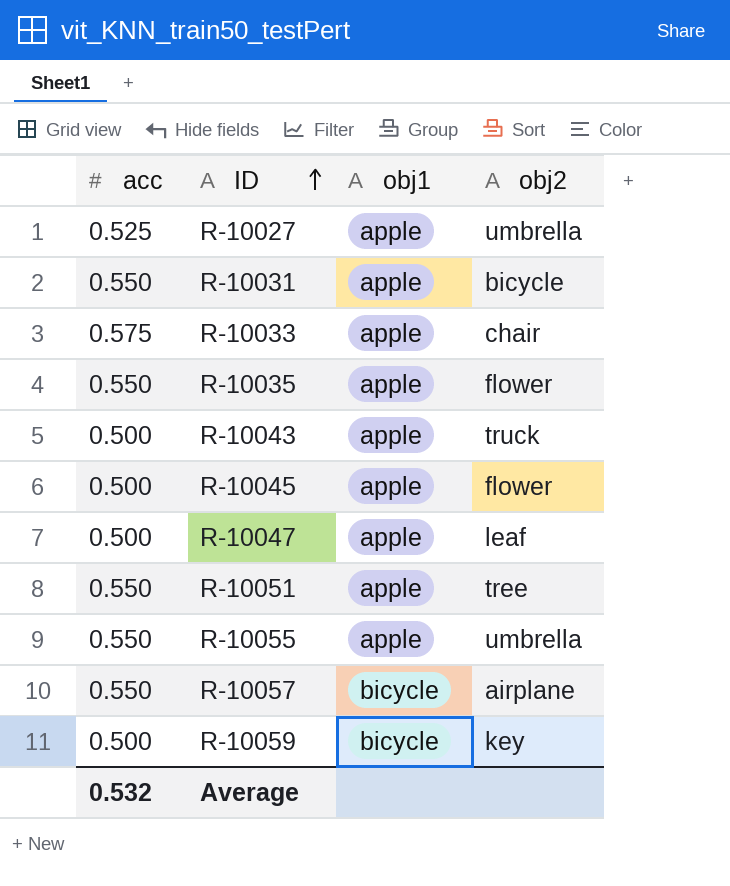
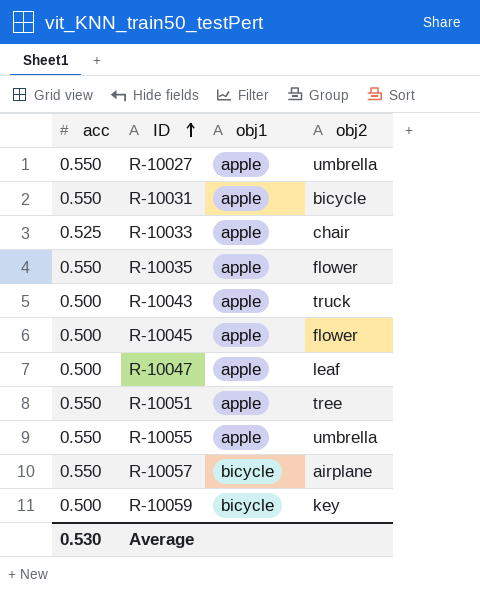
R-10027 | acc: 0.525 -> 0.550
R-10033 | acc: 0.575 -> 0.525
Average | acc: 0.532 -> 0.530

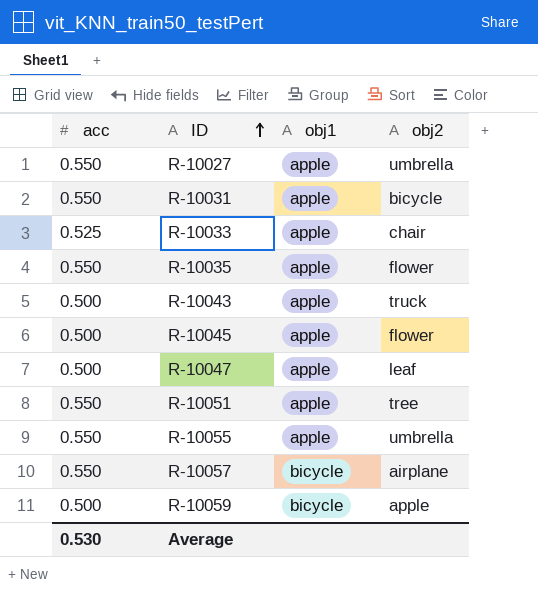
R-10059 | obj2: key -> apple

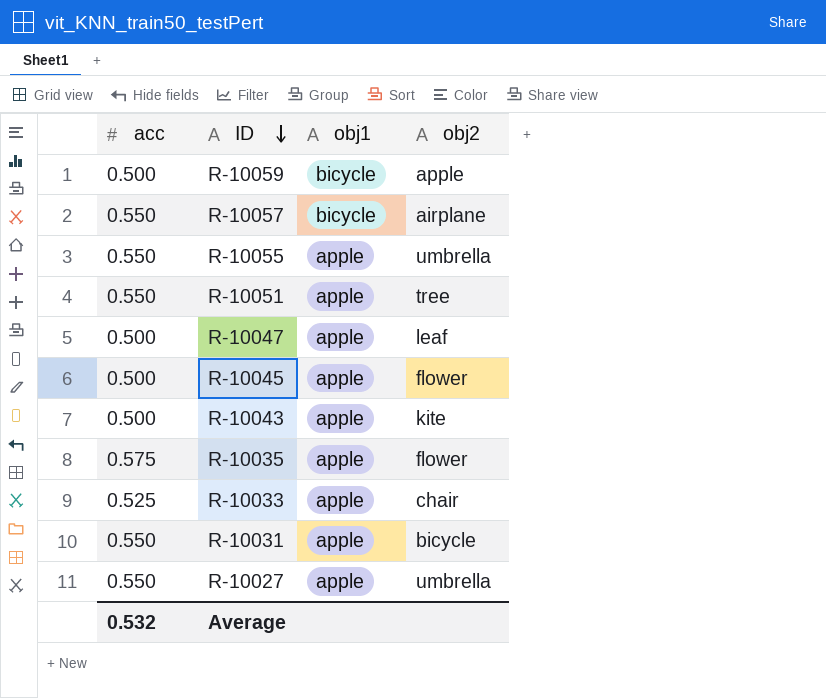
row order: ID ascending -> ID descending
R-10043 | obj2: truck -> kite
R-10035 | acc: 0.550 -> 0.575
Average | acc: 0.530 -> 0.532

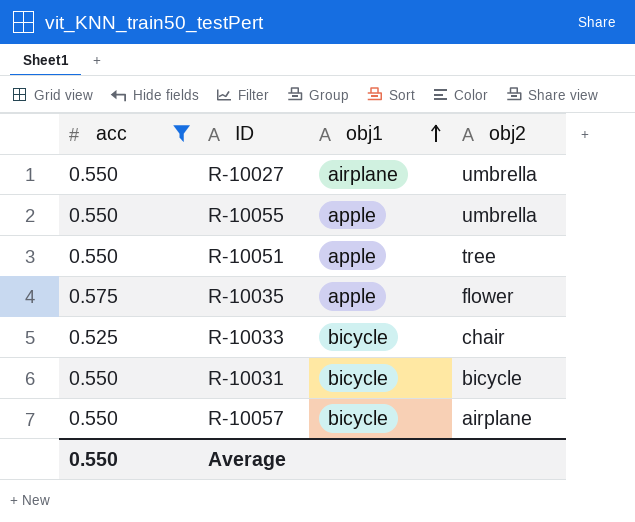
filter: none -> acc != 0.500
row order: ID descending -> obj1 ascending
R-10027 | obj1: apple -> airplane
R-10033 | obj1: apple -> bicycle
R-10031 | obj1: apple -> bicycle
Average | acc: 0.532 -> 0.550

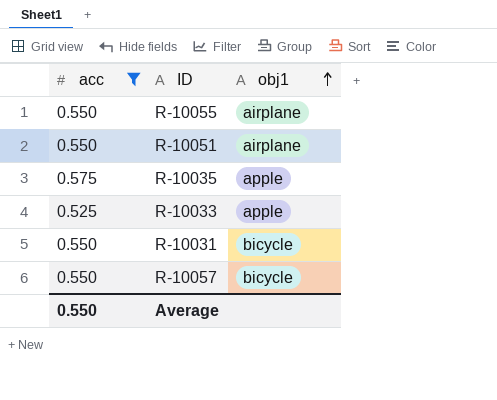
column obj2 | position: 4 -> none
row R-10027: 0.550 | airplane | umbrella -> none
R-10055 | obj1: apple -> airplane
R-10051 | obj1: apple -> airplane
R-10033 | obj1: bicycle -> apple

